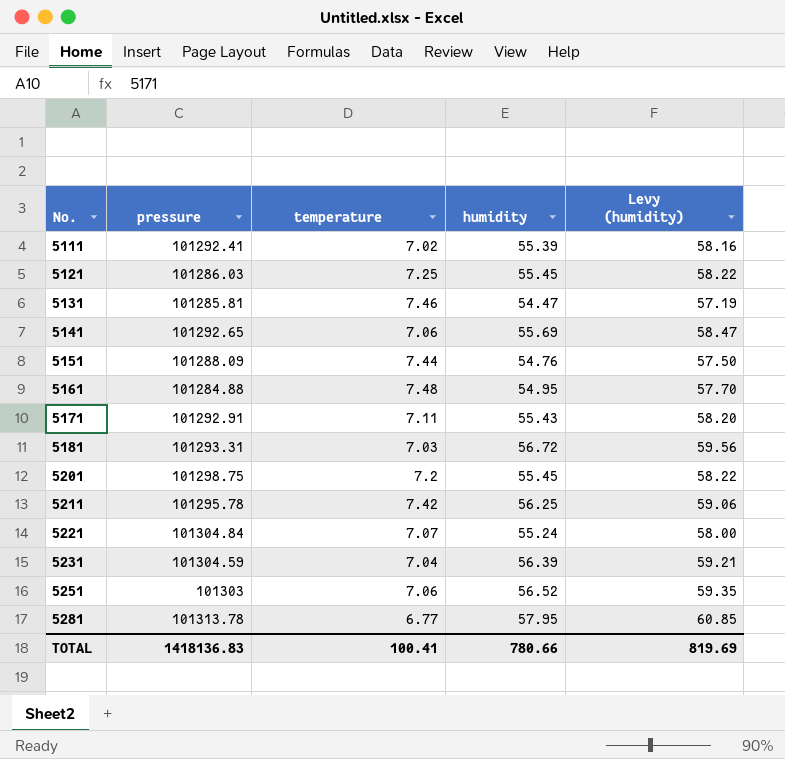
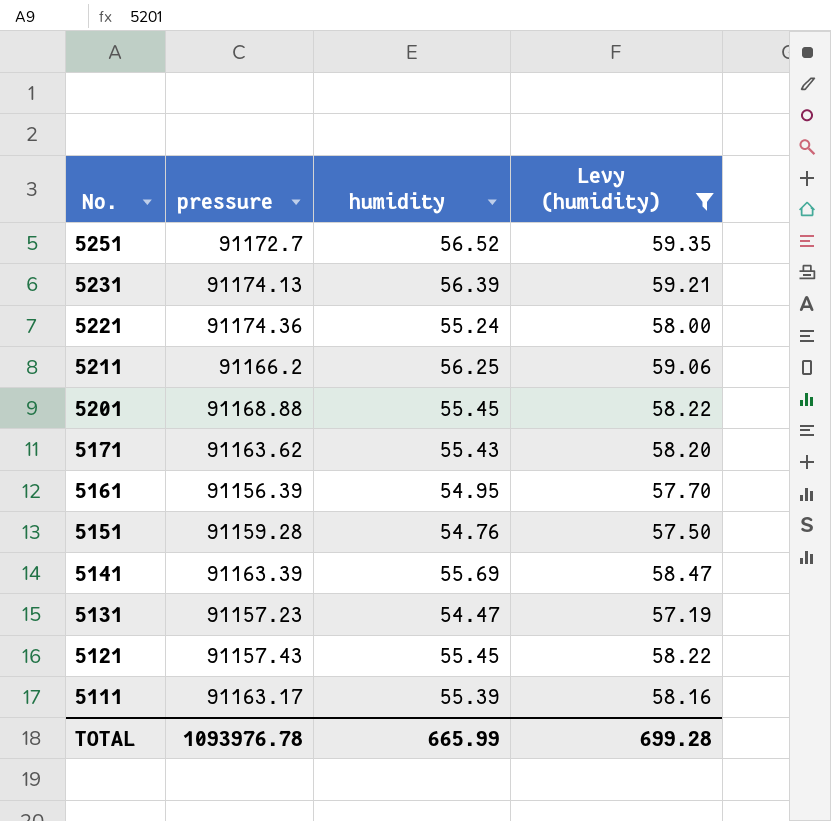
filter: none -> Levy (humidity) <= 59.35
row order: No. ascending -> No. descending
column temperature | position: 3 -> none
5251 | pressure: 101303 -> 91172.7
5231 | pressure: 101304.59 -> 91174.13
5221 | pressure: 101304.84 -> 91174.36
5211 | pressure: 101295.78 -> 91166.2
5201 | pressure: 101298.75 -> 91168.88
5171 | pressure: 101292.91 -> 91163.62
5161 | pressure: 101284.88 -> 91156.39
5151 | pressure: 101288.09 -> 91159.28
5141 | pressure: 101292.65 -> 91163.39
5131 | pressure: 101285.81 -> 91157.23
5121 | pressure: 101286.03 -> 91157.43
5111 | pressure: 101292.41 -> 91163.17
TOTAL | pressure: 1418136.83 -> 1093976.78
TOTAL | humidity: 780.66 -> 665.99
TOTAL | Levy (humidity): 819.69 -> 699.28

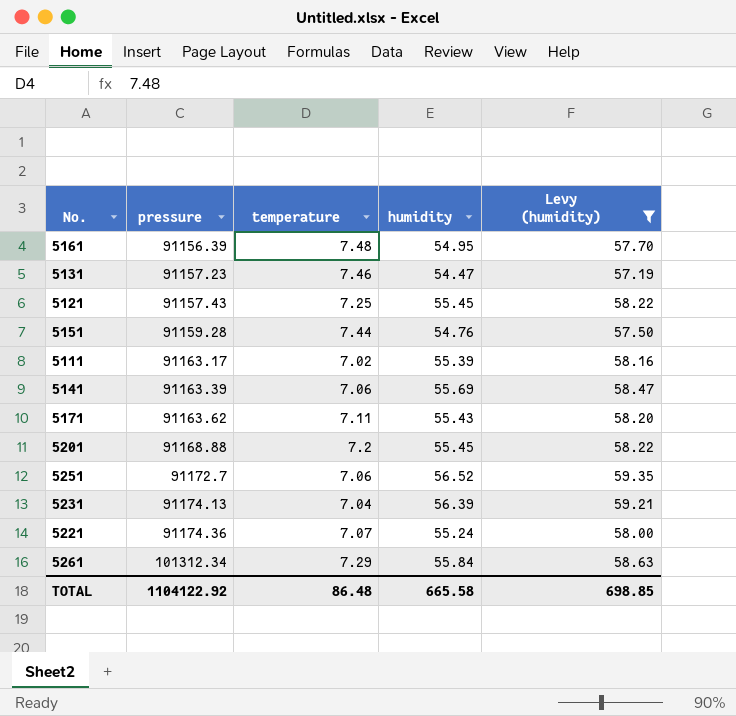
row order: No. descending -> pressure ascending
column temperature | position: none -> 3
row 5211: 91166.2 | 56.25 | 59.06 -> none
row 5261: none -> 101312.34 | 7.29 | 55.84 | 58.63
TOTAL | pressure: 1093976.78 -> 1104122.92
TOTAL | humidity: 665.99 -> 665.58
TOTAL | Levy (humidity): 699.28 -> 698.85

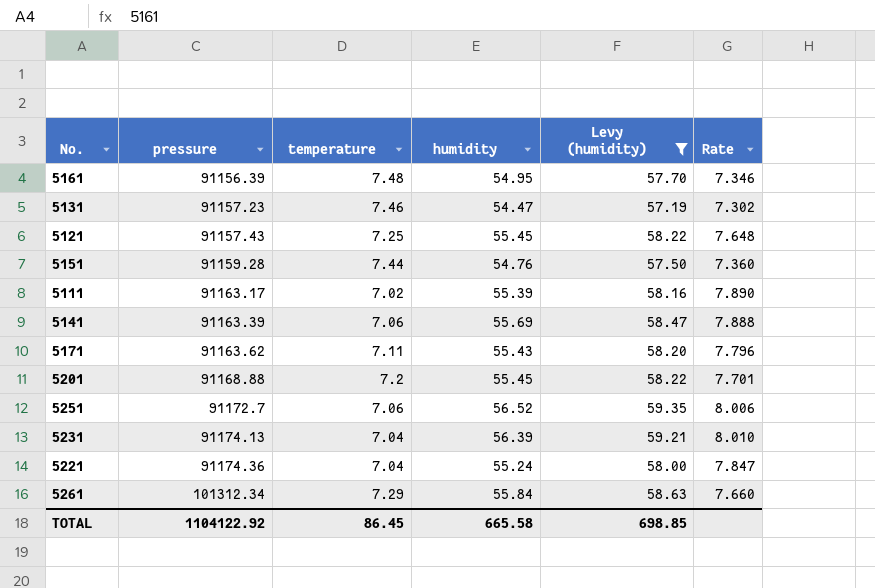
column Rate | formula: none -> [humidity] / [temperature]
5221 | temperature: 7.07 -> 7.04
TOTAL | temperature: 86.48 -> 86.45

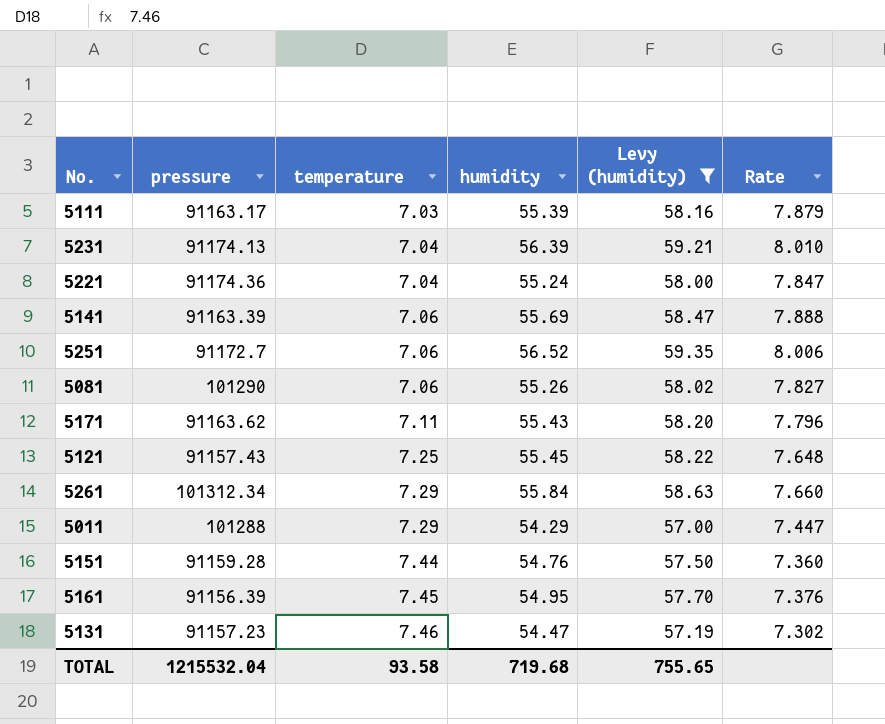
row order: pressure ascending -> temperature ascending
row 5201: 91168.88 | 7.2 | 55.45 | 58.22 | 7.701 -> none
5111 | temperature: 7.02 -> 7.03
5111 | Rate: 7.890 -> 7.879
row 5081: none -> 101290 | 7.06 | 55.26 | 58.02 | 7.827
row 5011: none -> 101288 | 7.29 | 54.29 | 57.00 | 7.447
5161 | temperature: 7.48 -> 7.45
5161 | Rate: 7.346 -> 7.376
TOTAL | pressure: 1104122.92 -> 1215532.04
TOTAL | temperature: 86.45 -> 93.58
TOTAL | humidity: 665.58 -> 719.68
TOTAL | Levy (humidity): 698.85 -> 755.65

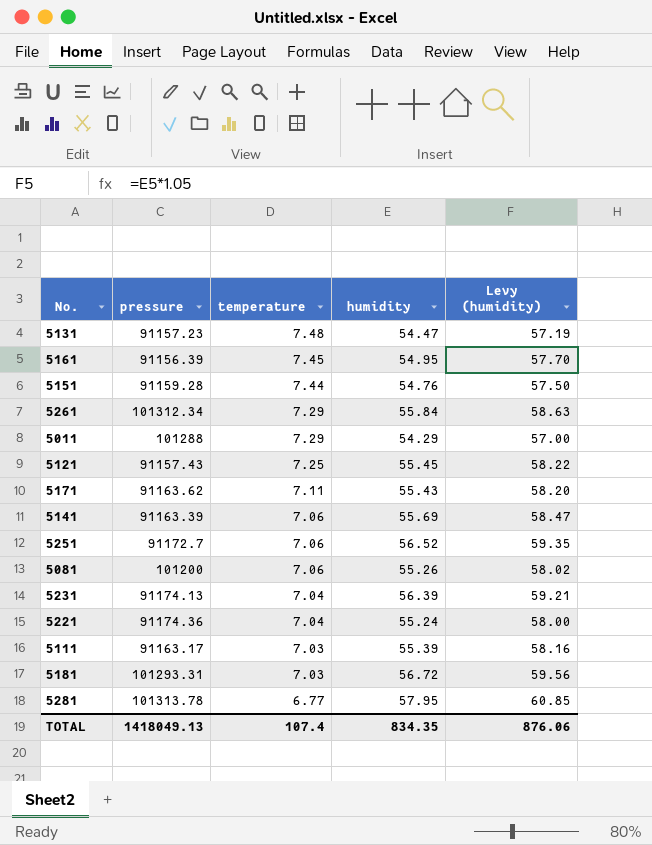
filter: Levy (humidity) <= 59.35 -> none
row order: temperature ascending -> temperature descending
column Rate | formula: [humidity] / [temperature] -> none
5131 | temperature: 7.46 -> 7.48
5081 | pressure: 101290 -> 101200
TOTAL | pressure: 1215532.04 -> 1418049.13
TOTAL | temperature: 93.58 -> 107.4
TOTAL | humidity: 719.68 -> 834.35
TOTAL | Levy (humidity): 755.65 -> 876.06

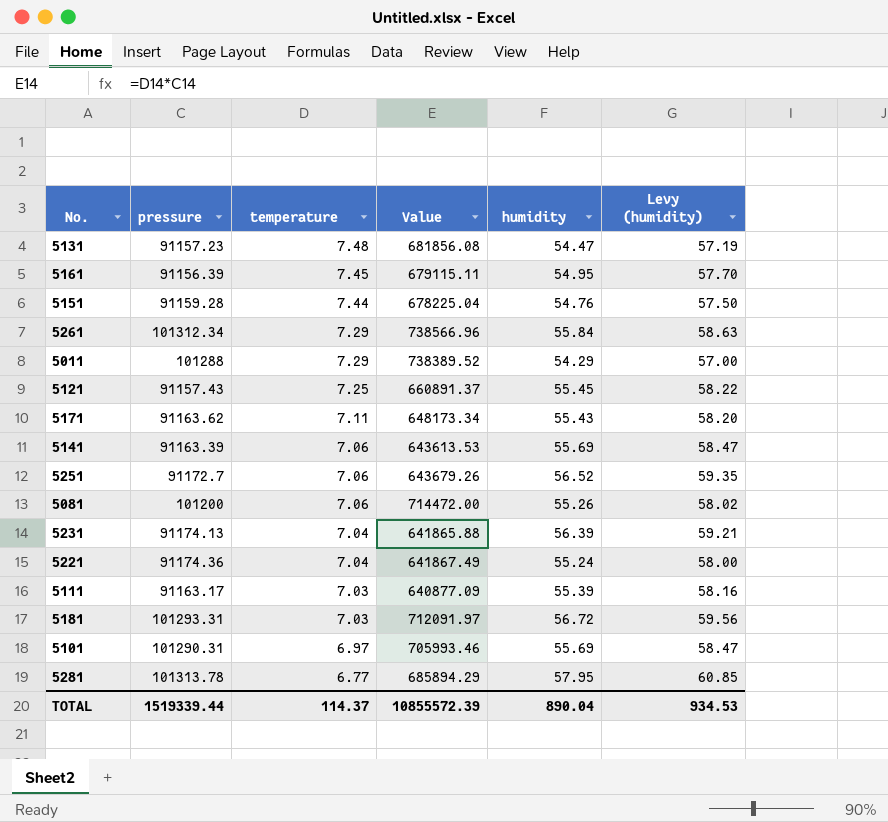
column Value | formula: none -> [pressure] * [temperature]
row 5101: none -> 101290.31 | 6.97 | 705993.46 | 55.69 | 58.47
TOTAL | pressure: 1418049.13 -> 1519339.44
TOTAL | temperature: 107.4 -> 114.37
TOTAL | humidity: 834.35 -> 890.04
TOTAL | Levy (humidity): 876.06 -> 934.53

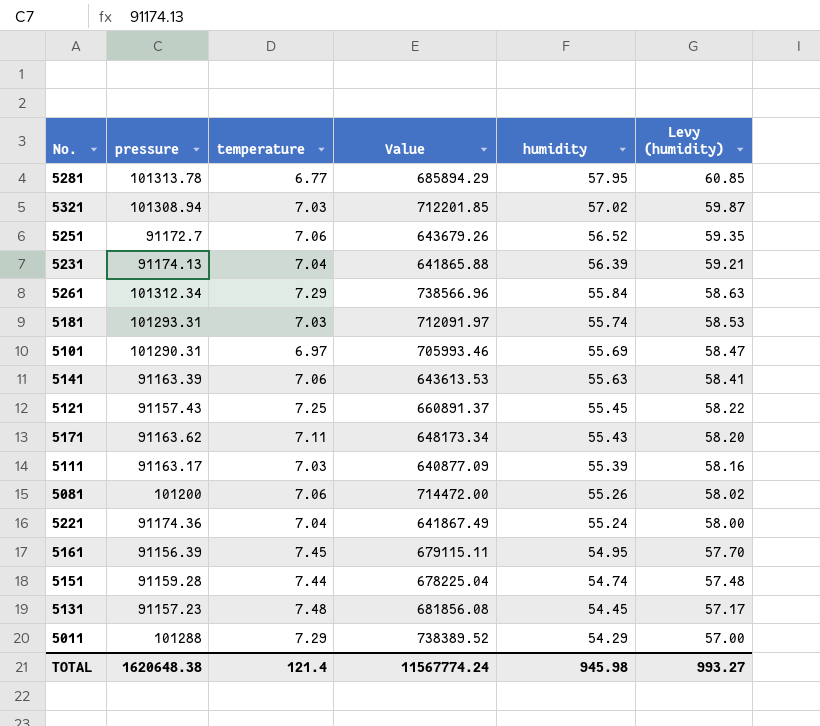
row order: temperature descending -> humidity descending
row 5321: none -> 101308.94 | 7.03 | 712201.85 | 57.02 | 59.87
5181 | humidity: 56.72 -> 55.74
5181 | Levy (humidity): 59.56 -> 58.53
5141 | humidity: 55.69 -> 55.63
5141 | Levy (humidity): 58.47 -> 58.41
5151 | humidity: 54.76 -> 54.74
5151 | Levy (humidity): 57.50 -> 57.48
5131 | humidity: 54.47 -> 54.45
5131 | Levy (humidity): 57.19 -> 57.17
TOTAL | pressure: 1519339.44 -> 1620648.38
TOTAL | temperature: 114.37 -> 121.4
TOTAL | Value: 10855572.39 -> 11567774.24
TOTAL | humidity: 890.04 -> 945.98
TOTAL | Levy (humidity): 934.53 -> 993.27

